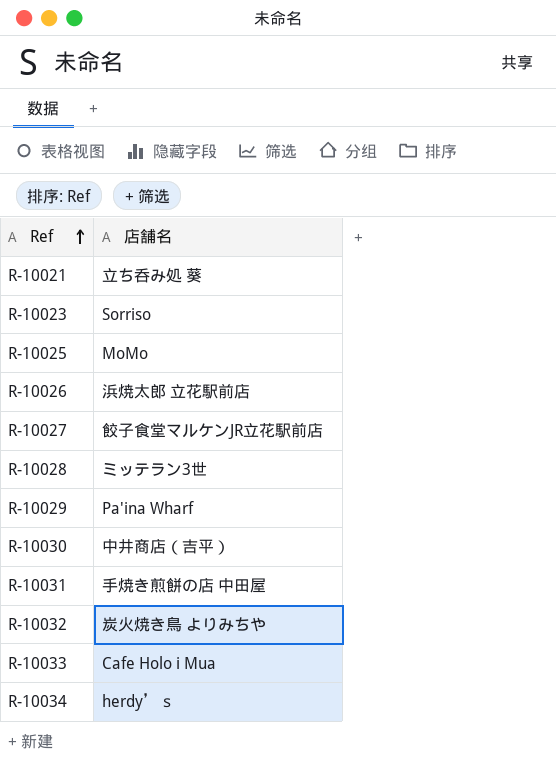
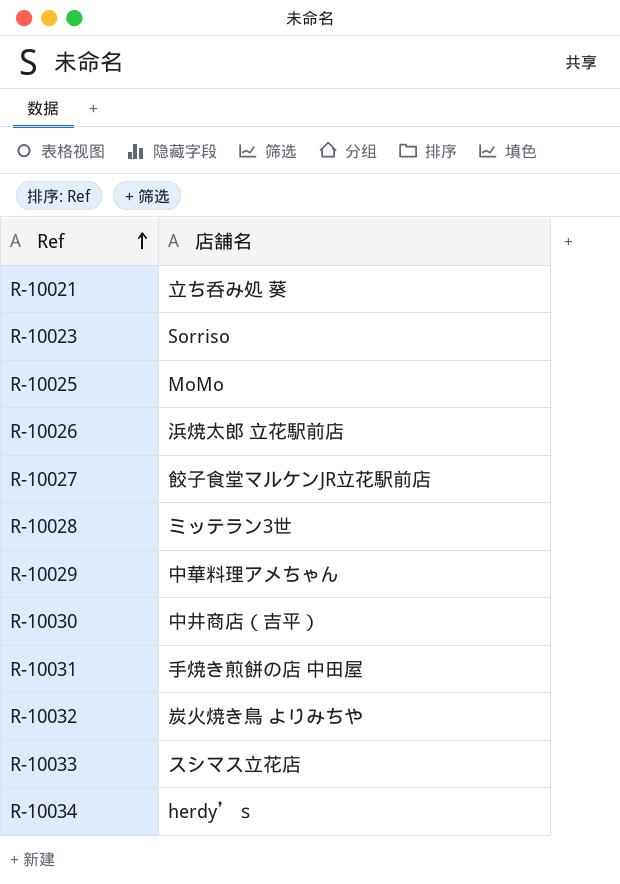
R-10029 | 店舗名: Pa'ina Wharf -> 中華料理アメちゃん
R-10033 | 店舗名: Cafe Holo i Mua -> スシマス立花店

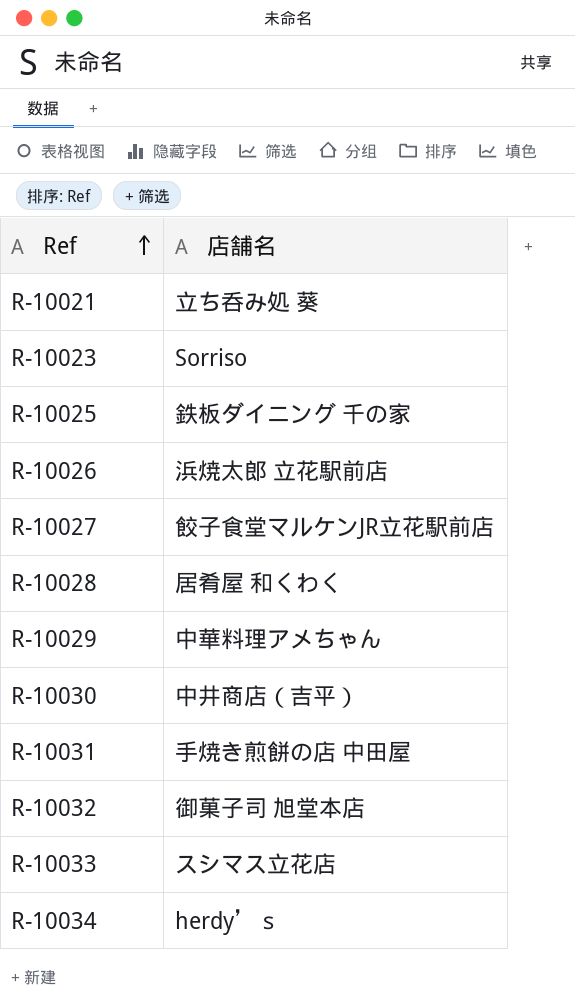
R-10025 | 店舗名: MoMo -> 鉄板ダイニング 千の家
R-10028 | 店舗名: ミッテラン3世 -> 居肴屋 和くわく
R-10032 | 店舗名: 炭火焼き鳥 よりみちや -> 御菓子司 旭堂本店

